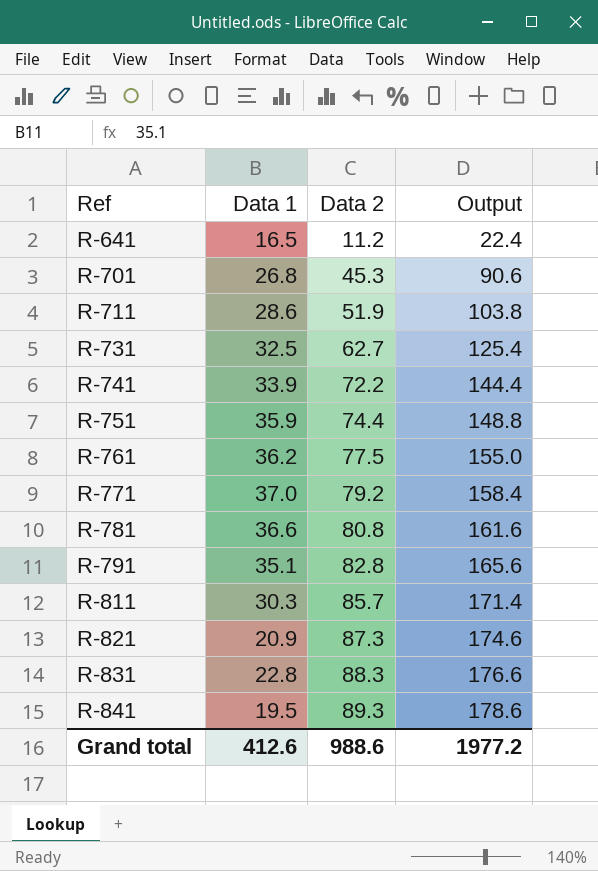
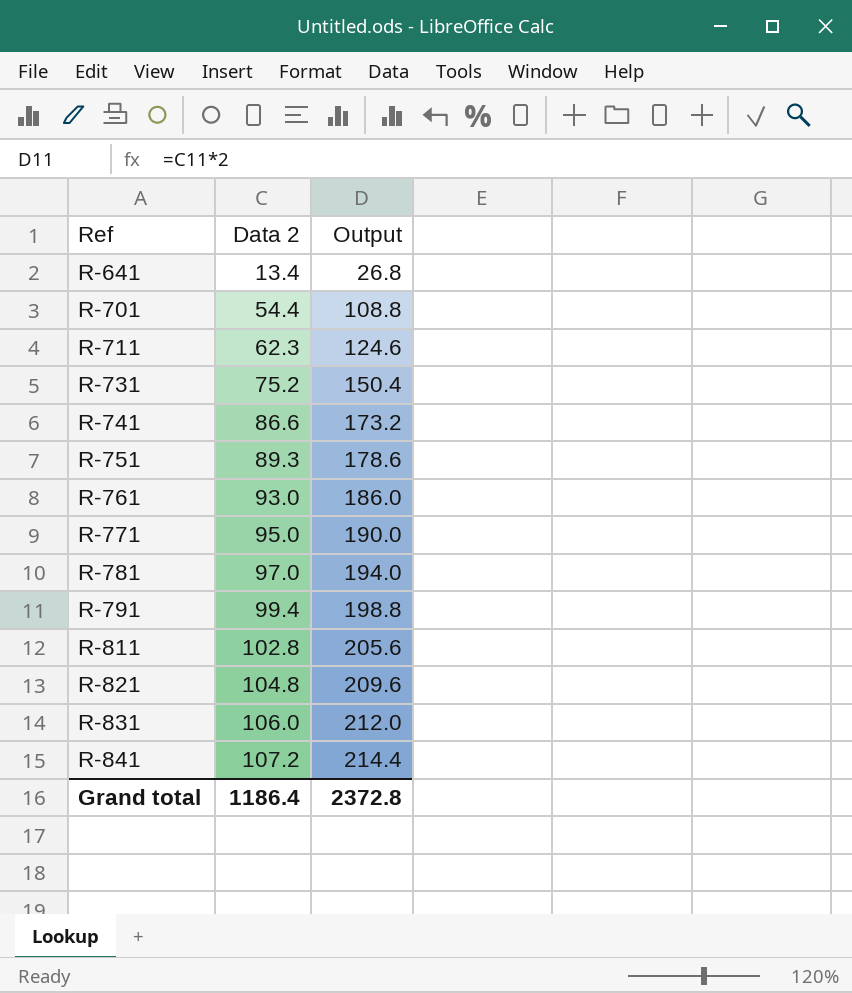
column Data 1 | position: 2 -> none
R-641 | Data 2: 11.2 -> 13.4
R-641 | Output: 22.4 -> 26.8
R-701 | Data 2: 45.3 -> 54.4
R-701 | Output: 90.6 -> 108.8
R-711 | Data 2: 51.9 -> 62.3
R-711 | Output: 103.8 -> 124.6
R-731 | Data 2: 62.7 -> 75.2
R-731 | Output: 125.4 -> 150.4
R-741 | Data 2: 72.2 -> 86.6
R-741 | Output: 144.4 -> 173.2
R-751 | Data 2: 74.4 -> 89.3
R-751 | Output: 148.8 -> 178.6
R-761 | Data 2: 77.5 -> 93.0
R-761 | Output: 155.0 -> 186.0
R-771 | Data 2: 79.2 -> 95.0
R-771 | Output: 158.4 -> 190.0
R-781 | Data 2: 80.8 -> 97.0
R-781 | Output: 161.6 -> 194.0
R-791 | Data 2: 82.8 -> 99.4
R-791 | Output: 165.6 -> 198.8
R-811 | Data 2: 85.7 -> 102.8
R-811 | Output: 171.4 -> 205.6
R-821 | Data 2: 87.3 -> 104.8
R-821 | Output: 174.6 -> 209.6
R-831 | Data 2: 88.3 -> 106.0
R-831 | Output: 176.6 -> 212.0
R-841 | Data 2: 89.3 -> 107.2
R-841 | Output: 178.6 -> 214.4
Grand total | Data 2: 988.6 -> 1186.4
Grand total | Output: 1977.2 -> 2372.8

